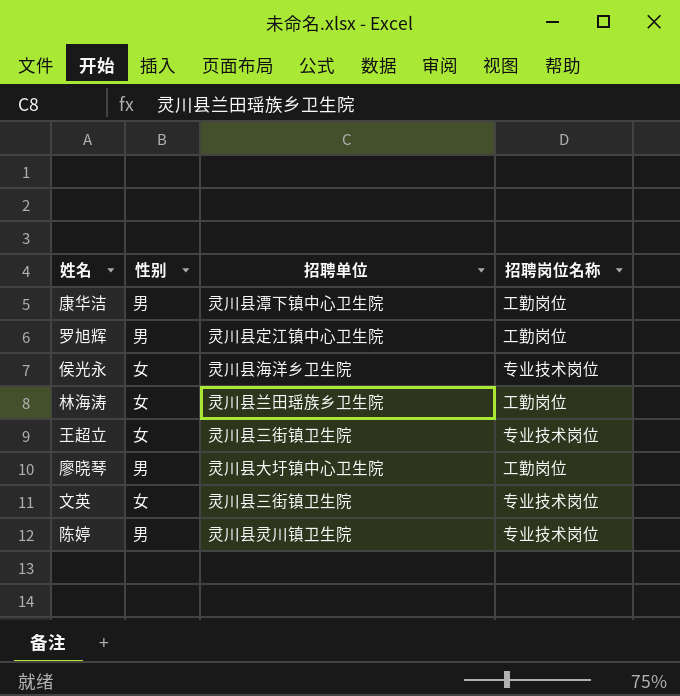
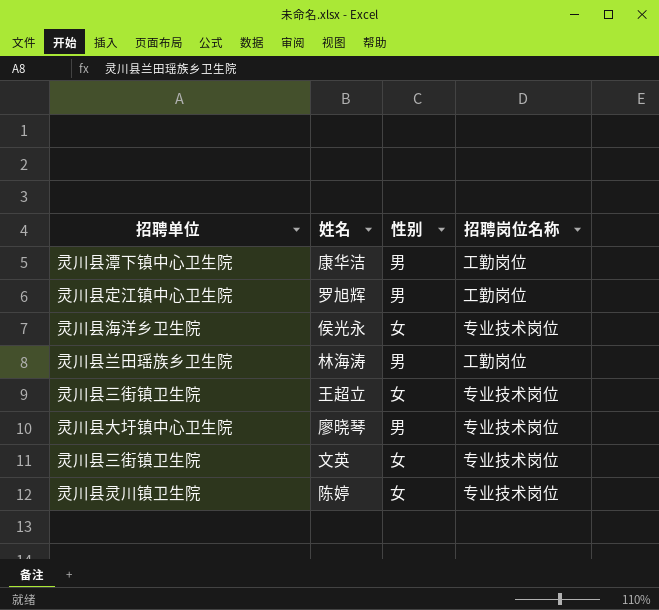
column 招聘单位 | position: 3 -> 1
林海涛 | 性别: 女 -> 男
廖晓琴 | 招聘岗位名称: 工勤岗位 -> 专业技术岗位
陈婷 | 性别: 男 -> 女

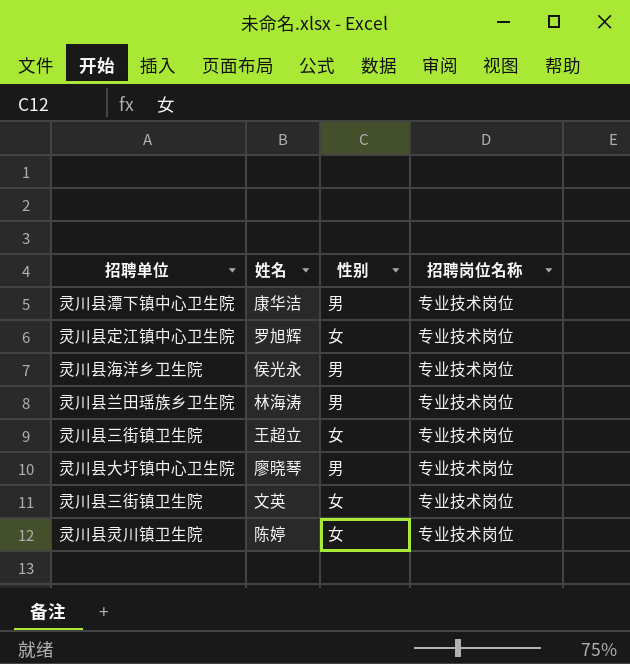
康华洁 | 招聘岗位名称: 工勤岗位 -> 专业技术岗位
罗旭辉 | 性别: 男 -> 女
罗旭辉 | 招聘岗位名称: 工勤岗位 -> 专业技术岗位
侯光永 | 性别: 女 -> 男
林海涛 | 招聘岗位名称: 工勤岗位 -> 专业技术岗位

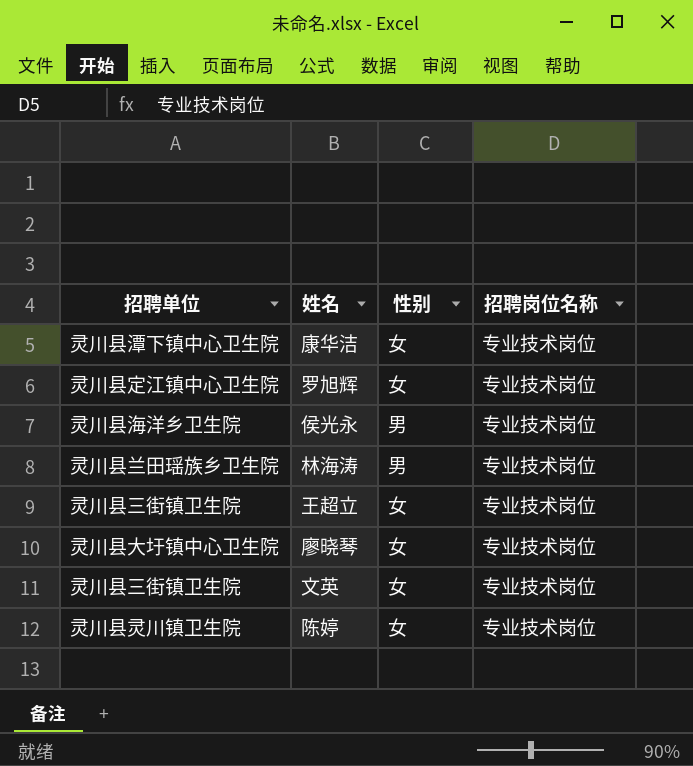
康华洁 | 性别: 男 -> 女
廖晓琴 | 性别: 男 -> 女

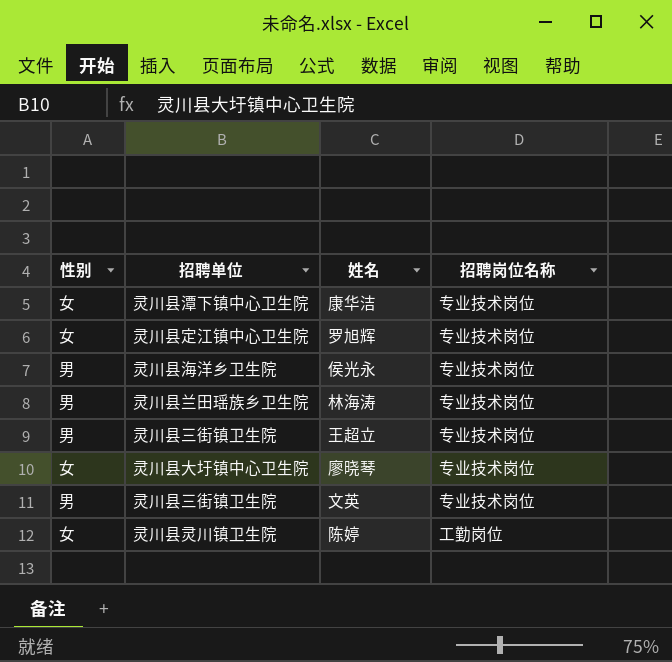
column 性别 | position: 3 -> 1
王超立 | 性别: 女 -> 男
文英 | 性别: 女 -> 男
陈婷 | 招聘岗位名称: 专业技术岗位 -> 工勤岗位

